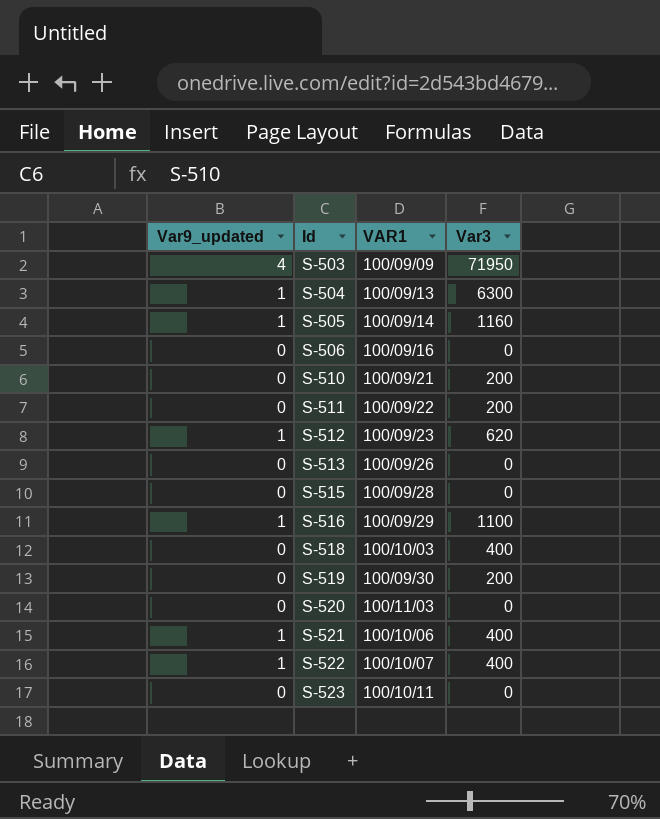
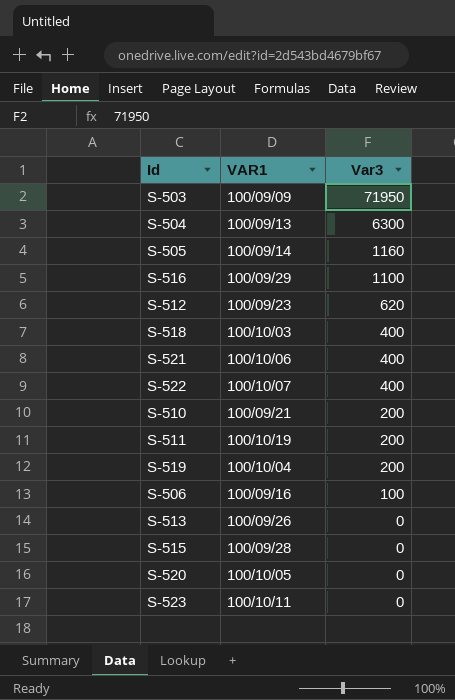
row order: Id ascending -> Var3 descending
column Var9_updated | position: 1 -> none
S-511 | VAR1: 100/09/22 -> 100/10/19
S-519 | VAR1: 100/09/30 -> 100/10/04
S-506 | Var3: 0 -> 100
S-520 | VAR1: 100/11/03 -> 100/10/05

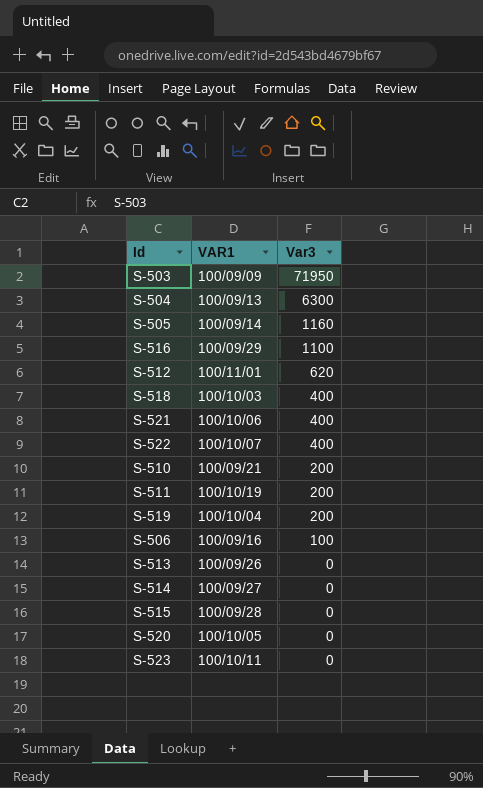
S-512 | VAR1: 100/09/23 -> 100/11/01
row S-514: none -> 100/09/27 | 0

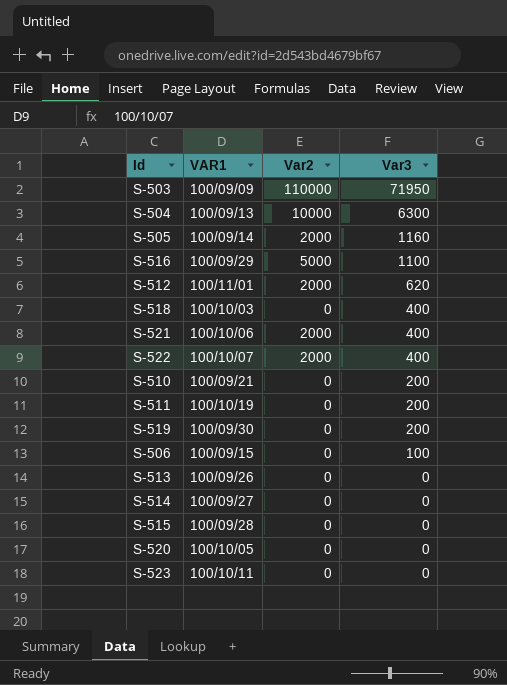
column Var2 | position: none -> 3
S-519 | VAR1: 100/10/04 -> 100/09/30
S-506 | VAR1: 100/09/16 -> 100/09/15

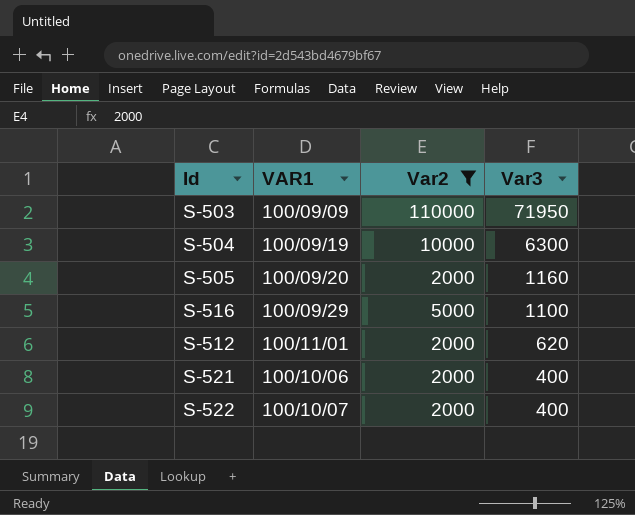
filter: none -> Var2 != 0
S-504 | VAR1: 100/09/13 -> 100/09/19
S-505 | VAR1: 100/09/14 -> 100/09/20

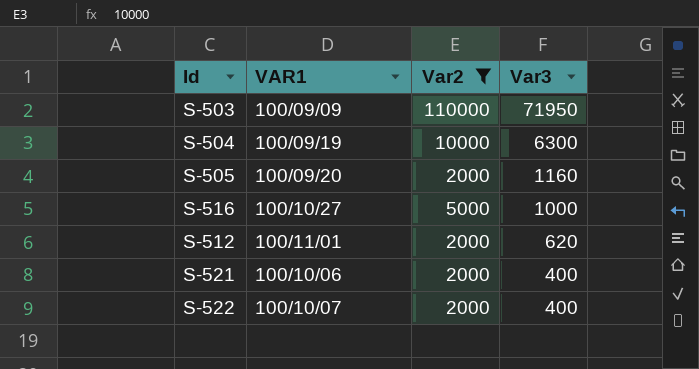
S-516 | VAR1: 100/09/29 -> 100/10/27
S-516 | Var3: 1100 -> 1000

